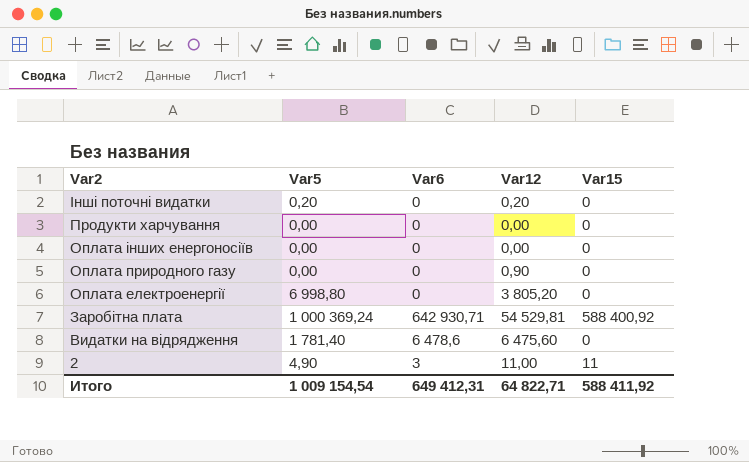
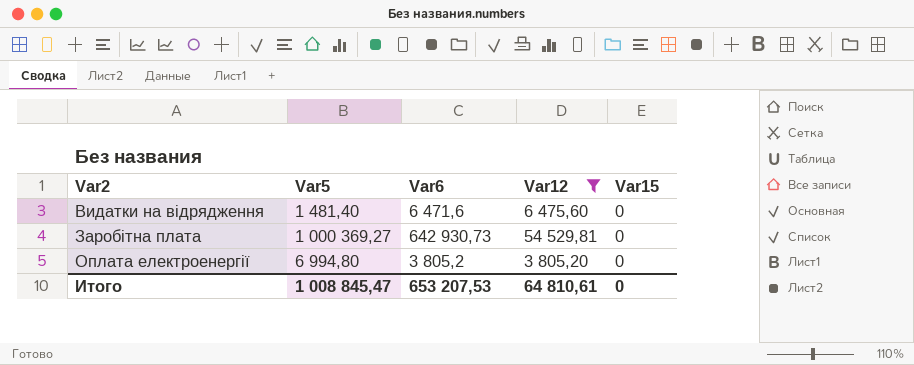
filter: none -> Var12 >= 3 805,20
row order: Var2 descending -> Var2 ascending
Видатки на відрядження | Var5: 1 781,40 -> 1 481,40
Видатки на відрядження | Var6: 6 478,6 -> 6 471,6
Заробітна плата | Var5: 1 000 369,24 -> 1 000 369,27
Заробітна плата | Var6: 642 930,71 -> 642 930,73
Заробітна плата | Var15: 588 400,92 -> 0
Оплата електроенергії | Var5: 6 998,80 -> 6 994,80
Оплата електроенергії | Var6: 0 -> 3 805,2
Итого | Var5: 1 009 154,54 -> 1 008 845,47
Итого | Var6: 649 412,31 -> 653 207,53
Итого | Var12: 64 822,71 -> 64 810,61
Итого | Var15: 588 411,92 -> 0

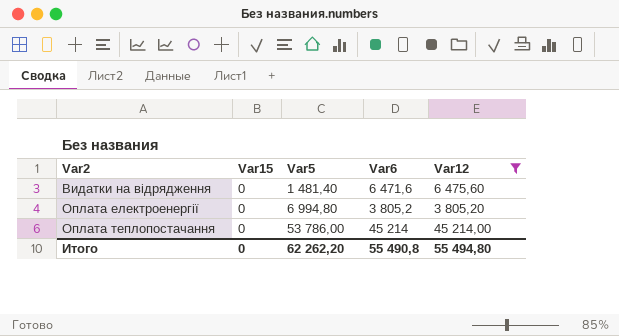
column Var15 | position: 5 -> 2
row Заробітна плата: 1 000 369,27 | 642 930,73 | 54 529,81 | 0 -> none
row Оплата теплопостачання: none -> 0 | 53 786,00 | 45 214 | 45 214,00
Итого | Var5: 1 008 845,47 -> 62 262,20
Итого | Var6: 653 207,53 -> 55 490,8
Итого | Var12: 64 810,61 -> 55 494,80

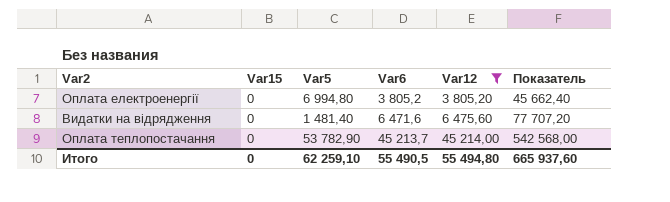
row order: Var2 ascending -> Var6 ascending
column Показатель | formula: none -> [Var12] * 12
Оплата теплопостачання | Var5: 53 786,00 -> 53 782,90
Оплата теплопостачання | Var6: 45 214 -> 45 213,7
Итого | Var5: 62 262,20 -> 62 259,10
Итого | Var6: 55 490,8 -> 55 490,5

